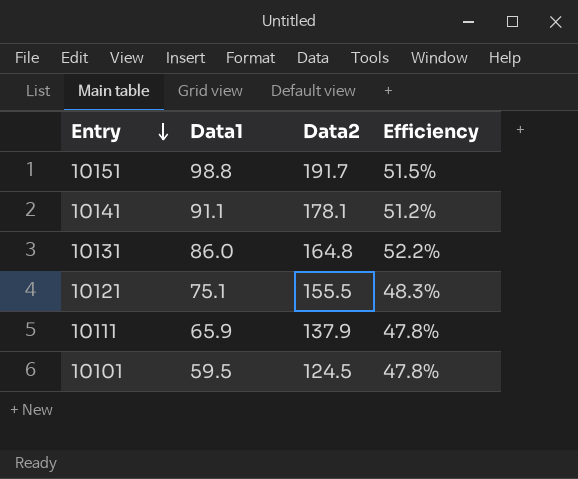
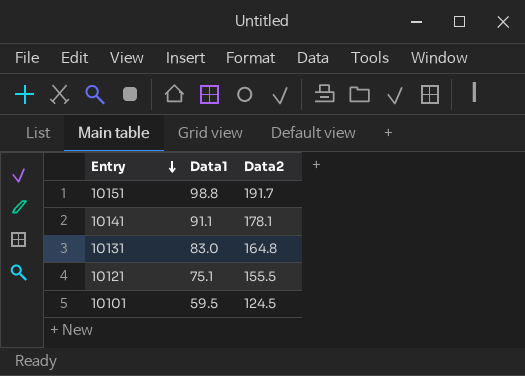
column Efficiency | formula: [Data1] / [Data2] -> none
row 10111: 65.9 | 137.9 | 47.8% -> none
10131 | Data1: 86.0 -> 83.0

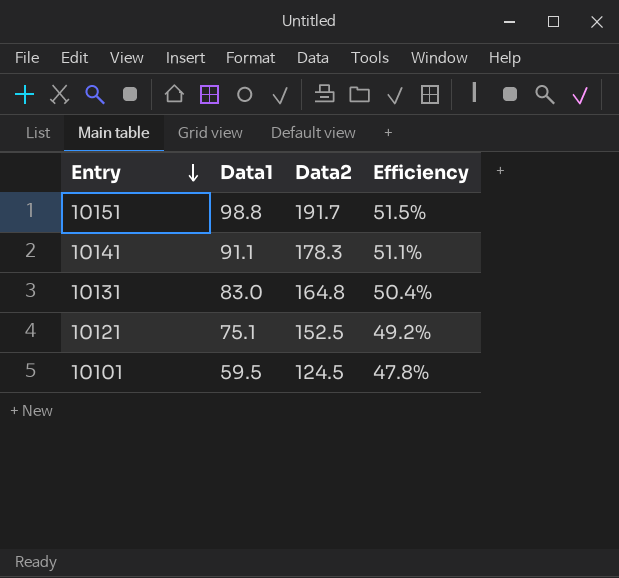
column Efficiency | formula: none -> [Data1] / [Data2]
10141 | Data2: 178.1 -> 178.3
10121 | Data2: 155.5 -> 152.5

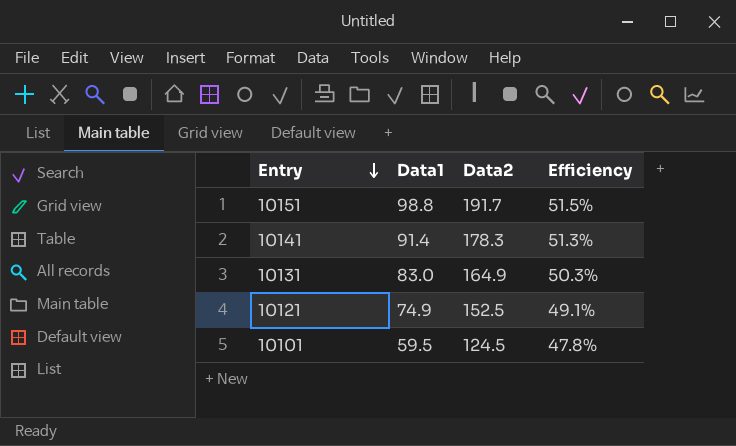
10141 | Data1: 91.1 -> 91.4
10141 | Efficiency: 51.1% -> 51.3%
10131 | Data2: 164.8 -> 164.9
10131 | Efficiency: 50.4% -> 50.3%
10121 | Data1: 75.1 -> 74.9
10121 | Efficiency: 49.2% -> 49.1%

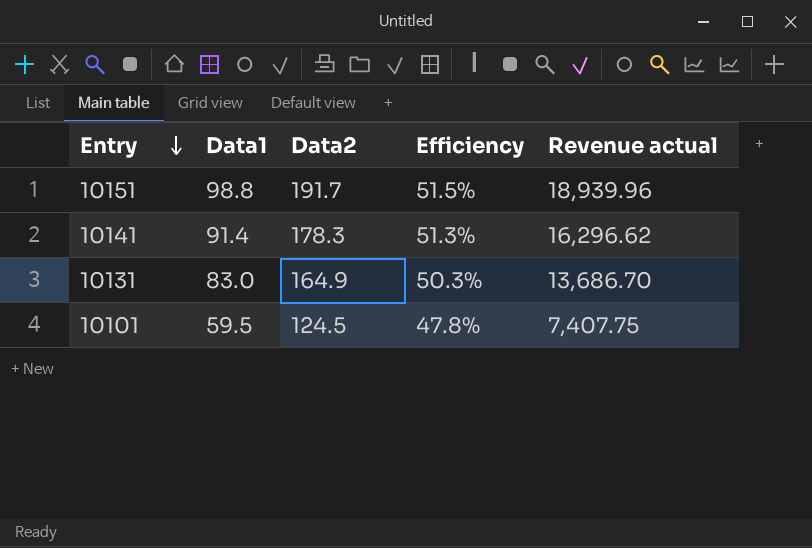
column Revenue actual | formula: none -> [Data1] * [Data2]
row 10121: 74.9 | 152.5 | 49.1% -> none

